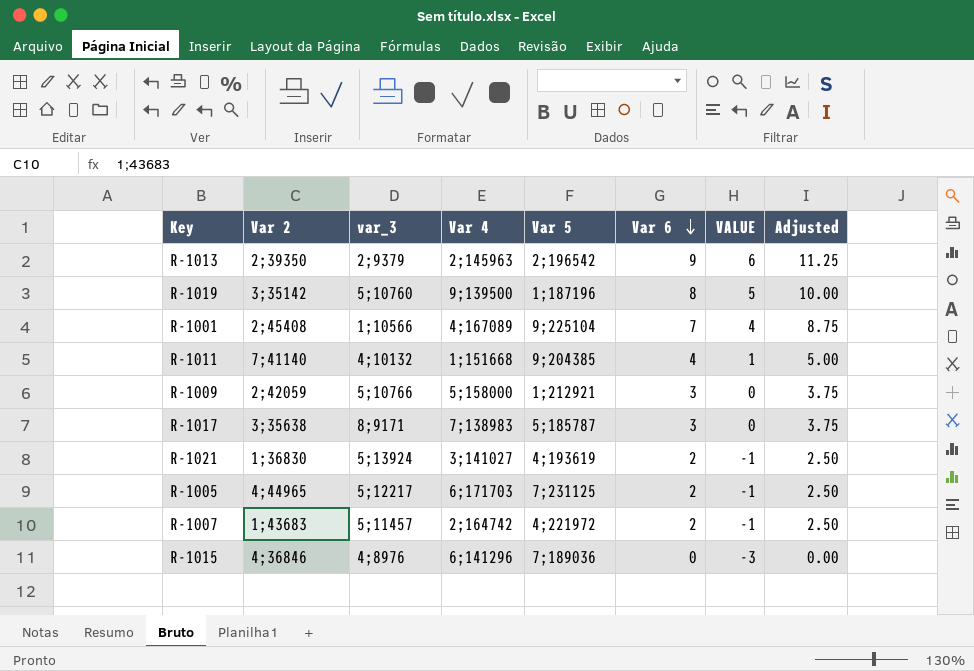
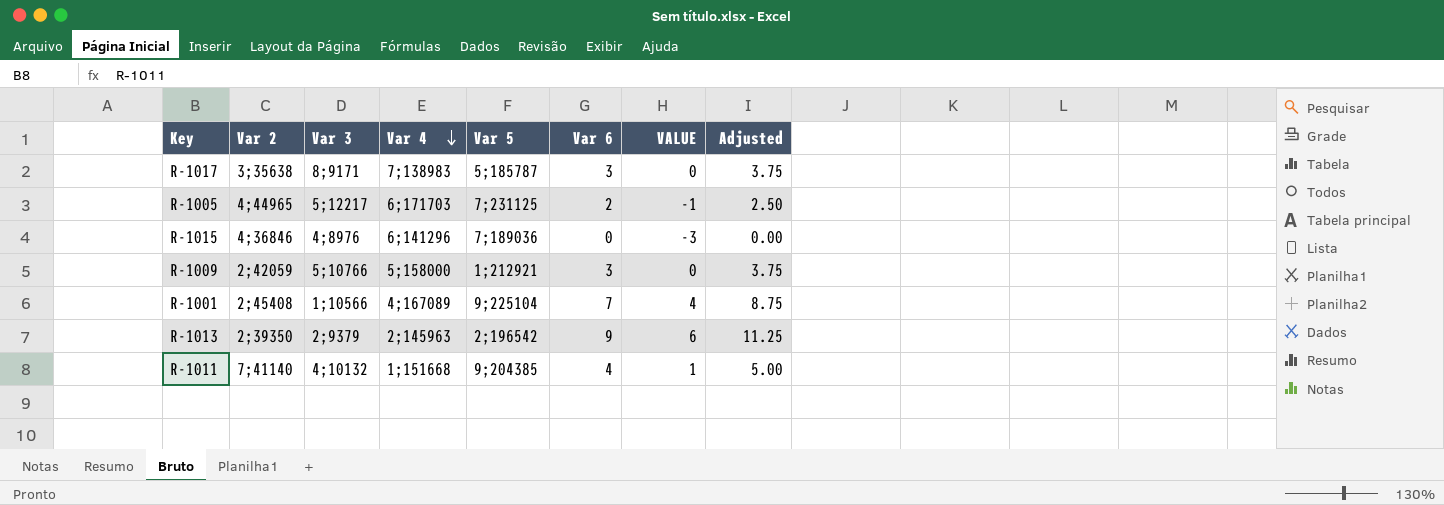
row order: Var 6 descending -> Var 4 descending
column name: var_3 -> Var 3
row R-1019: 3;35142 | 5;10760 | 9;139500 | 1;187196 | 8 | 5 | 10.00 -> none
row R-1021: 1;36830 | 5;13924 | 3;141027 | 4;193619 | 2 | -1 | 2.50 -> none
row R-1007: 1;43683 | 5;11457 | 2;164742 | 4;221972 | 2 | -1 | 2.50 -> none

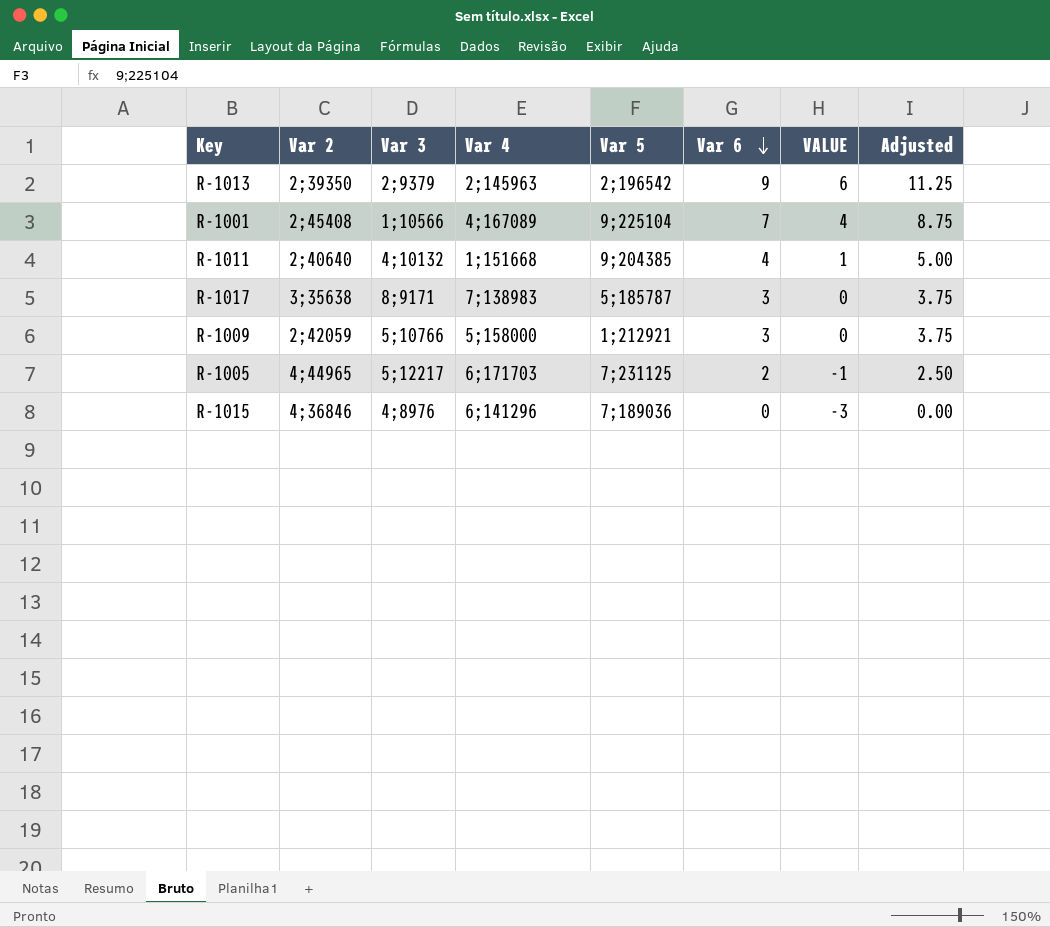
row order: Var 4 descending -> Var 6 descending
R-1011 | Var 2: 7;41140 -> 2;40640

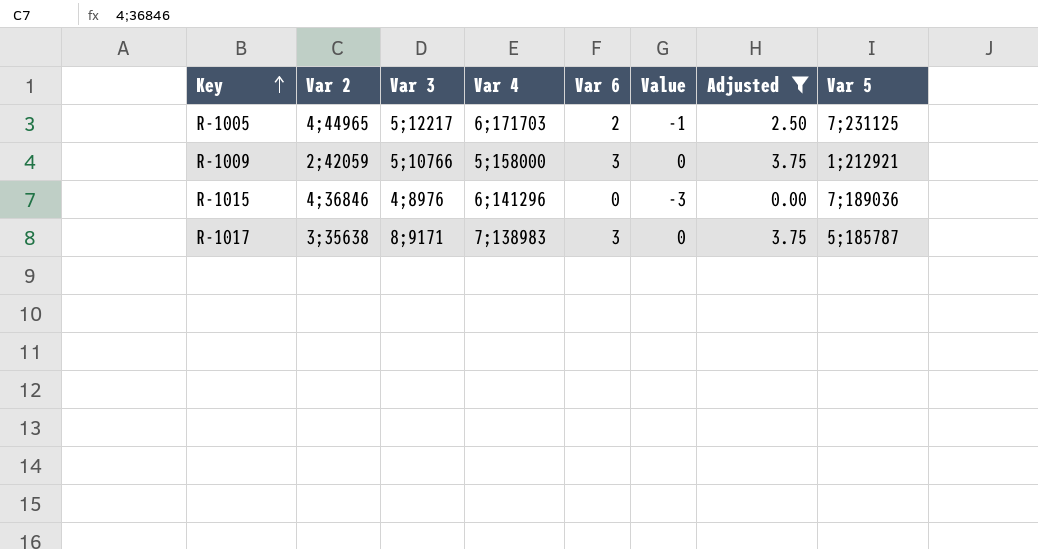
filter: none -> Adjusted <= 3.75
row order: Var 6 descending -> Key ascending
column name: VALUE -> Value
column Var 5 | position: 5 -> 8

